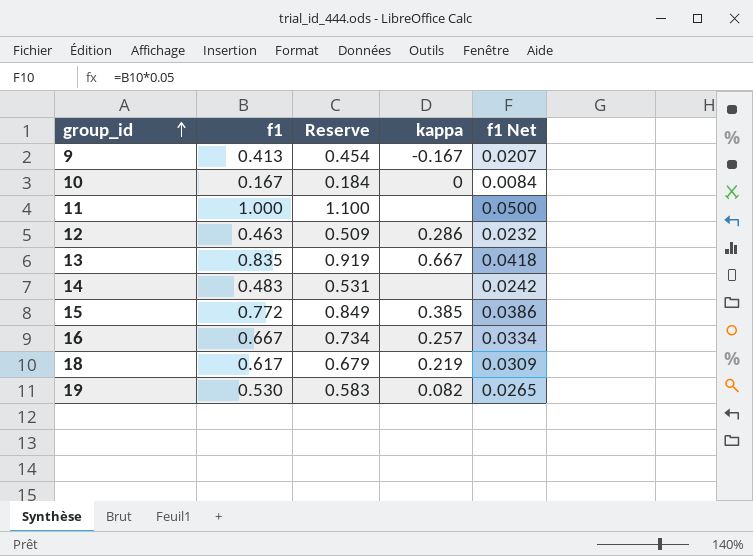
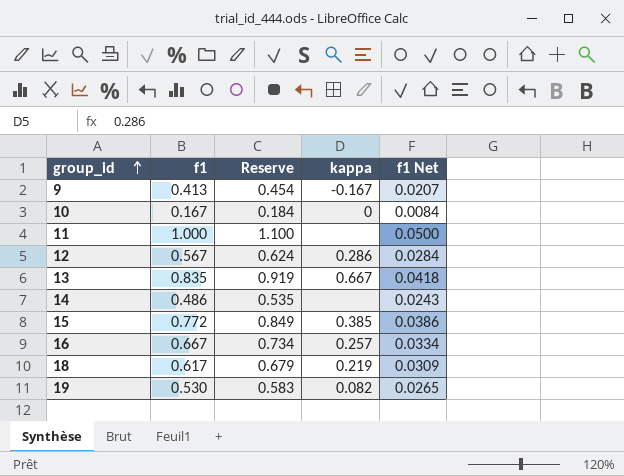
12 | f1: 0.463 -> 0.567
12 | Reserve: 0.509 -> 0.624
12 | f1 Net: 0.0232 -> 0.0284
14 | f1: 0.483 -> 0.486
14 | Reserve: 0.531 -> 0.535
14 | f1 Net: 0.0242 -> 0.0243

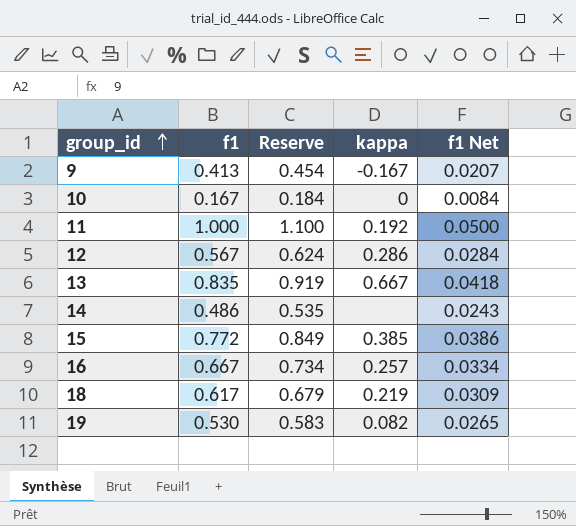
11 | kappa: none -> 0.192

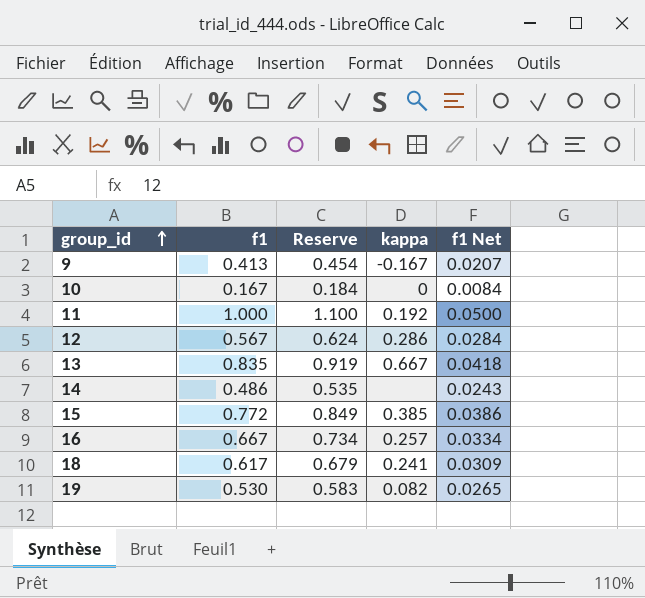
18 | kappa: 0.219 -> 0.241

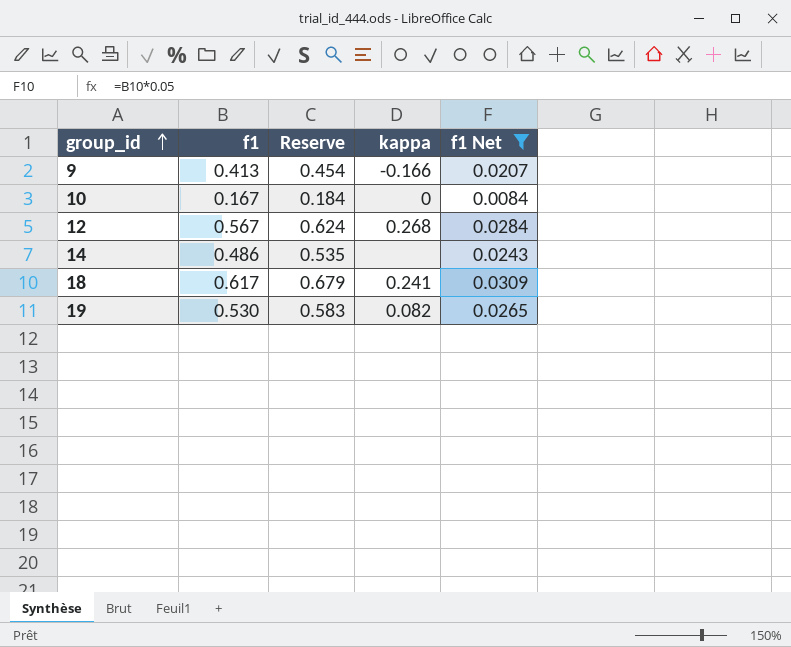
filter: none -> f1 Net <= 0.0309
9 | kappa: -0.167 -> -0.166
12 | kappa: 0.286 -> 0.268

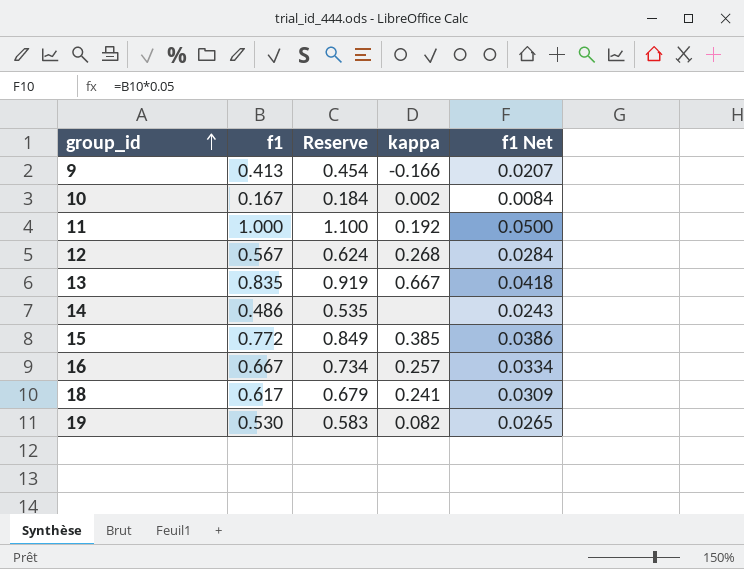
filter: f1 Net <= 0.0309 -> none
10 | kappa: 0 -> 0.002

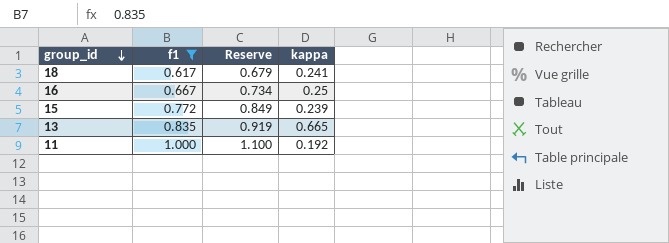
filter: none -> f1 >= 0.617
row order: group_id ascending -> group_id descending
column f1 Net | formula: [f1] * 0.05 -> none
16 | kappa: 0.257 -> 0.25
15 | kappa: 0.385 -> 0.239
13 | kappa: 0.667 -> 0.665

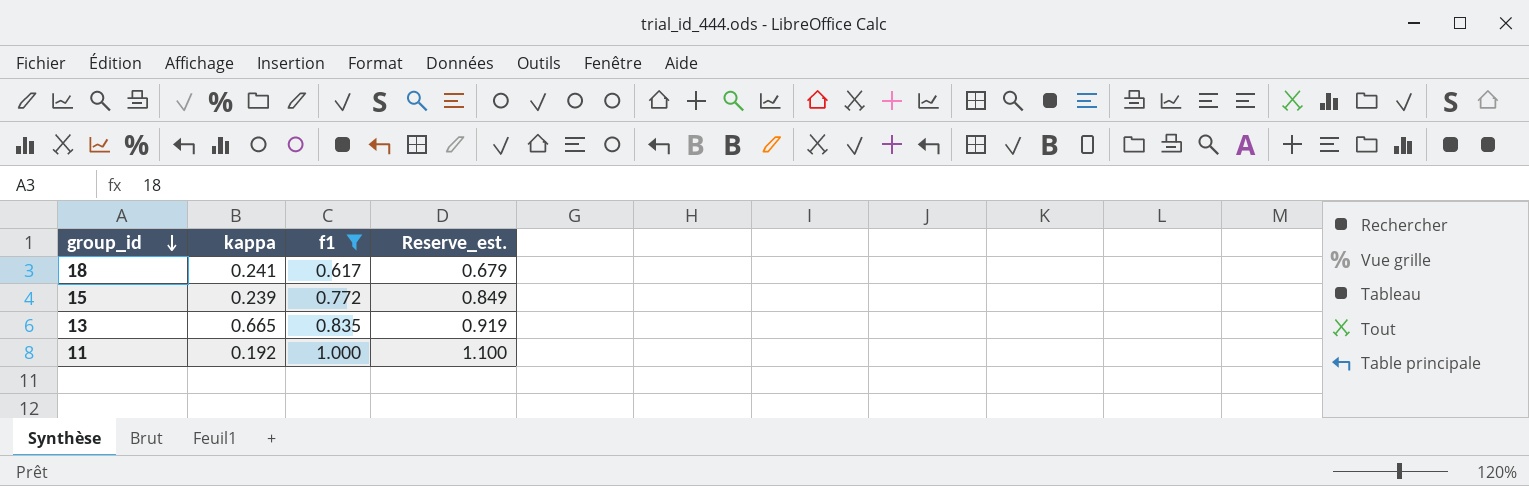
column kappa | position: 4 -> 2
column name: Reserve -> Reserve_est.
row 16: 0.667 | 0.734 | 0.25 -> none

